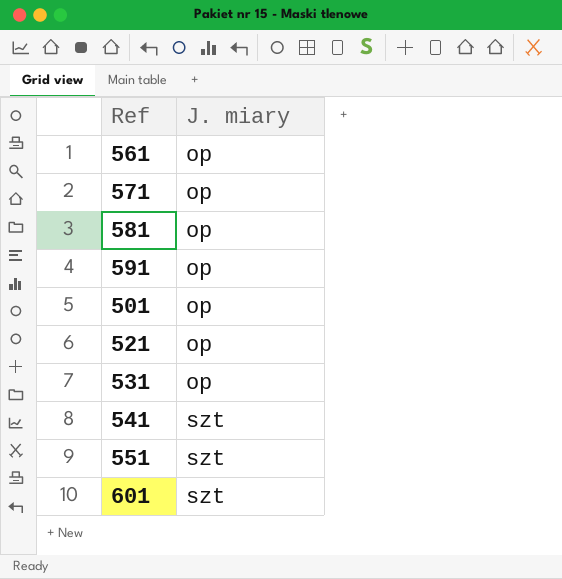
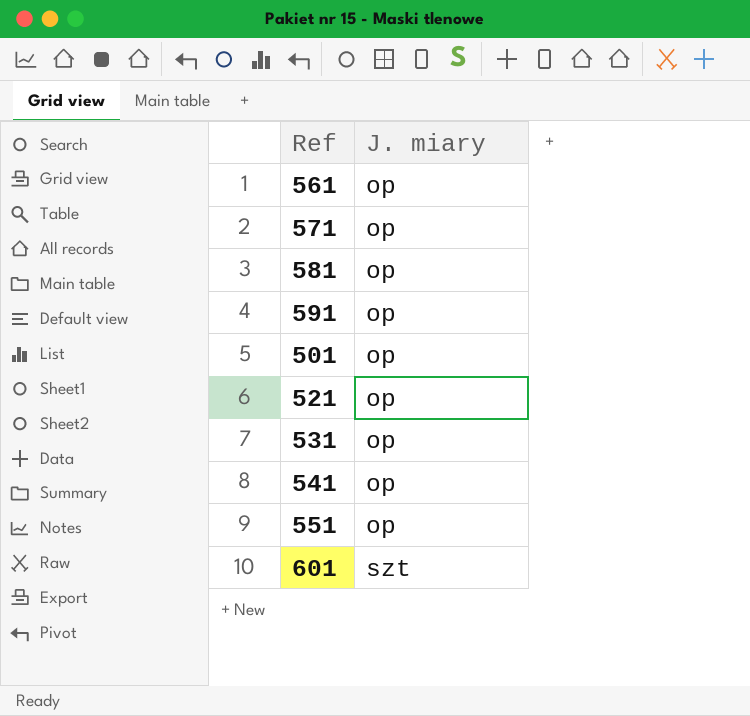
541 | J. miary: szt -> op
551 | J. miary: szt -> op

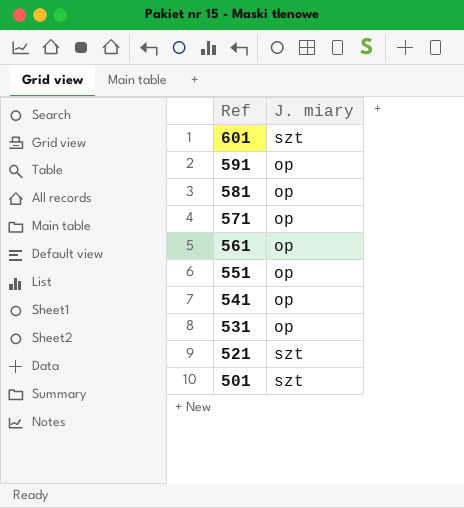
row order: J. miary ascending -> Ref descending
521 | J. miary: op -> szt
501 | J. miary: op -> szt

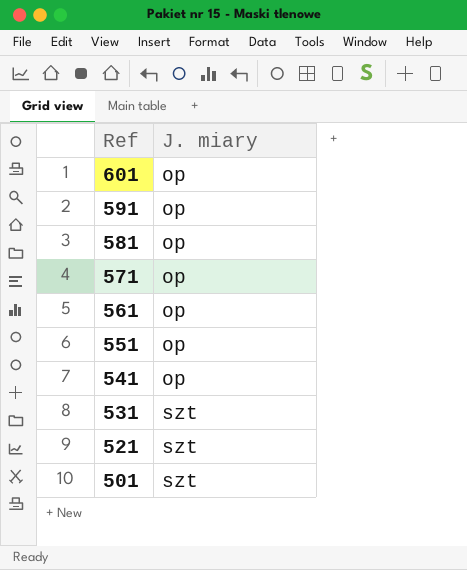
601 | J. miary: szt -> op
531 | J. miary: op -> szt

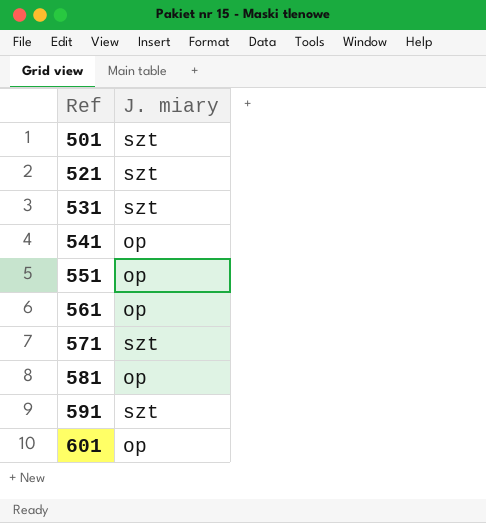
row order: Ref descending -> Ref ascending
571 | J. miary: op -> szt
591 | J. miary: op -> szt

